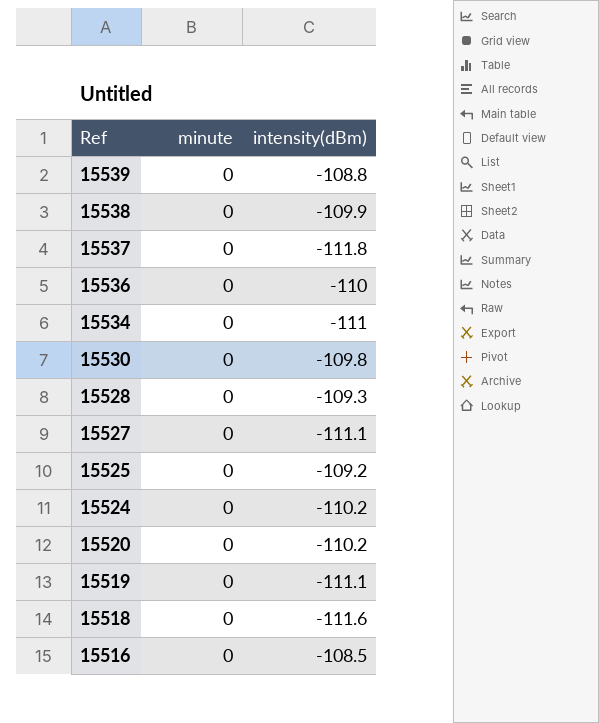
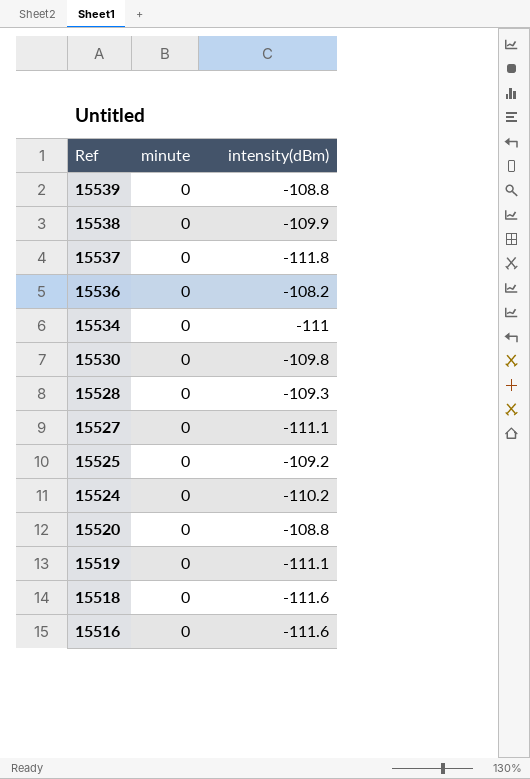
15536 | intensity(dBm): -110 -> -108.2
15520 | intensity(dBm): -110.2 -> -108.8
15516 | intensity(dBm): -108.5 -> -111.6

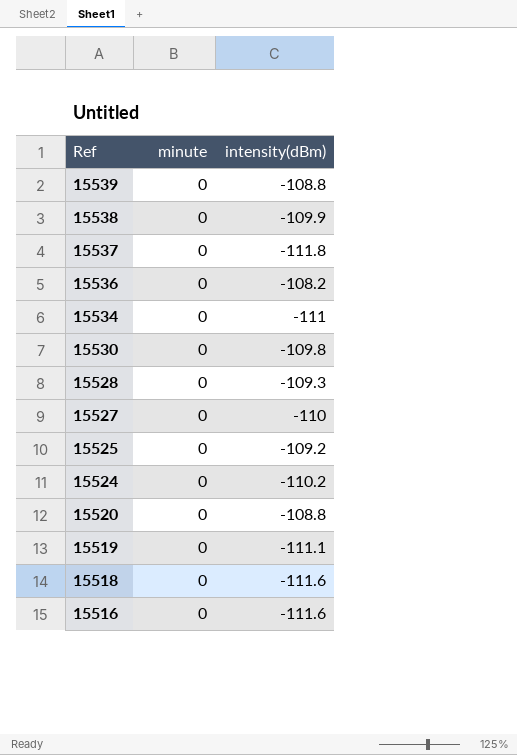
15527 | intensity(dBm): -111.1 -> -110

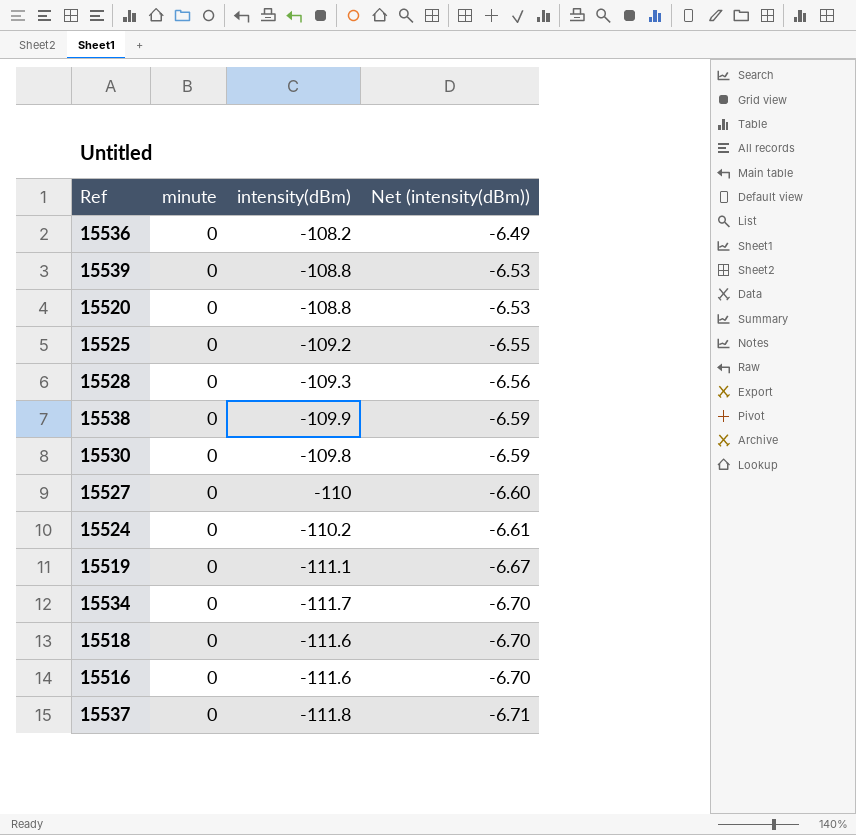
row order: Ref descending -> Net (intensity(dBm)) descending
column Net (intensity(dBm)) | formula: none -> [intensity(dBm)] * 0.06
15534 | intensity(dBm): -111 -> -111.7

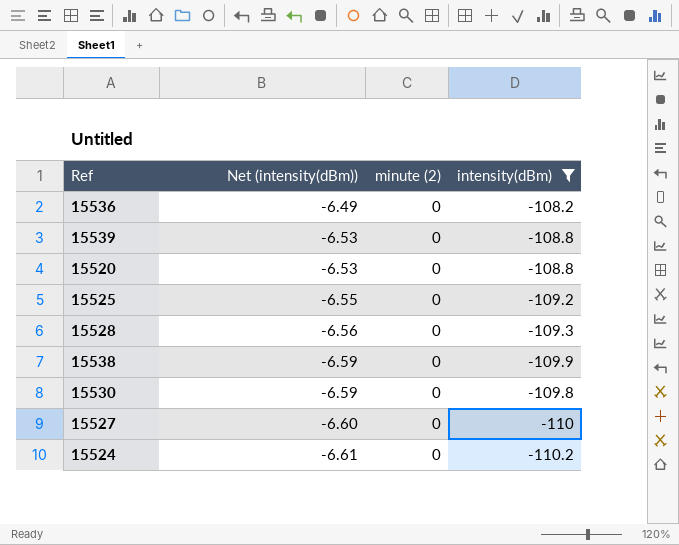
filter: none -> intensity(dBm) >= -110.2
column Net (intensity(dBm)) | position: 4 -> 2
column name: minute -> minute (2)

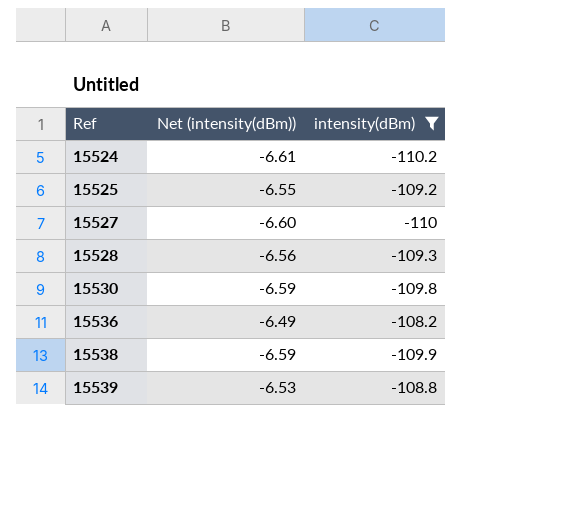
row order: Net (intensity(dBm)) descending -> Ref ascending
column minute (2) | position: 3 -> none
row 15520: -6.53 | 0 | -108.8 -> none

